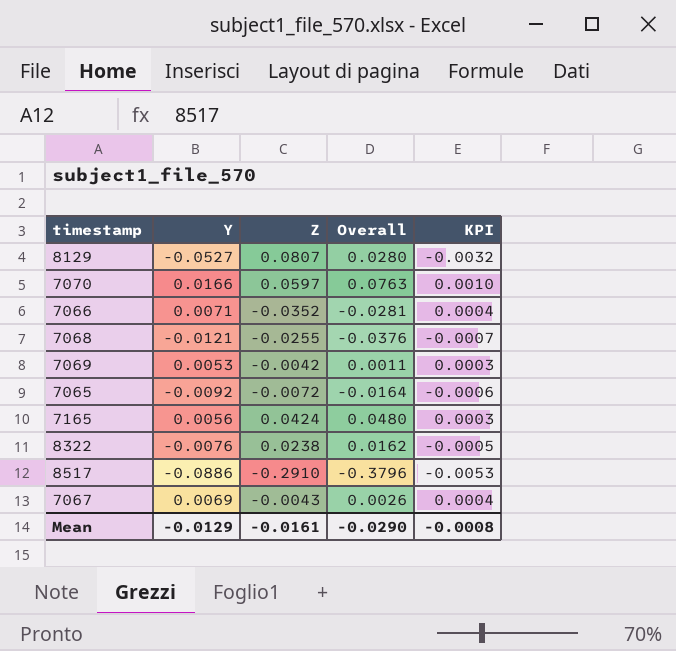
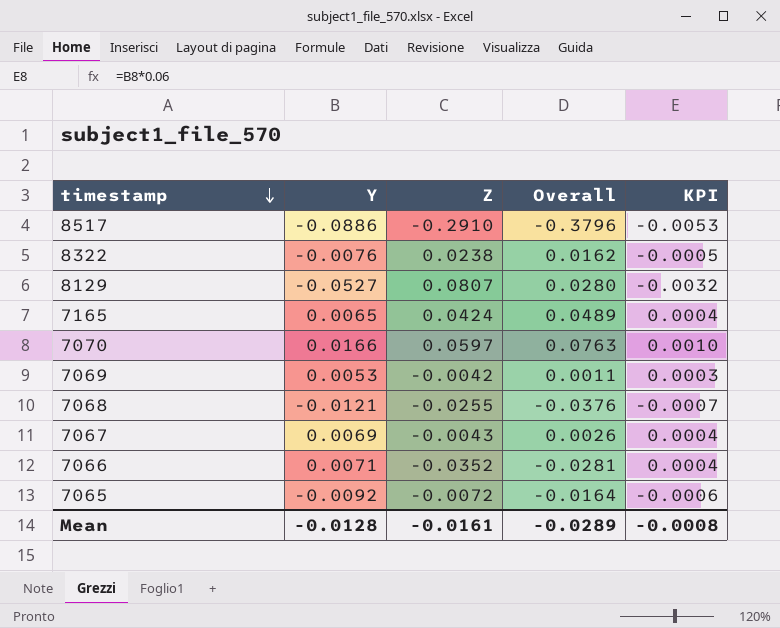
row order: none -> timestamp descending
7165 | Y: 0.0056 -> 0.0065
7165 | Overall: 0.0480 -> 0.0489
7165 | KPI: 0.0003 -> 0.0004
Mean | Y: -0.0129 -> -0.0128
Mean | Overall: -0.0290 -> -0.0289

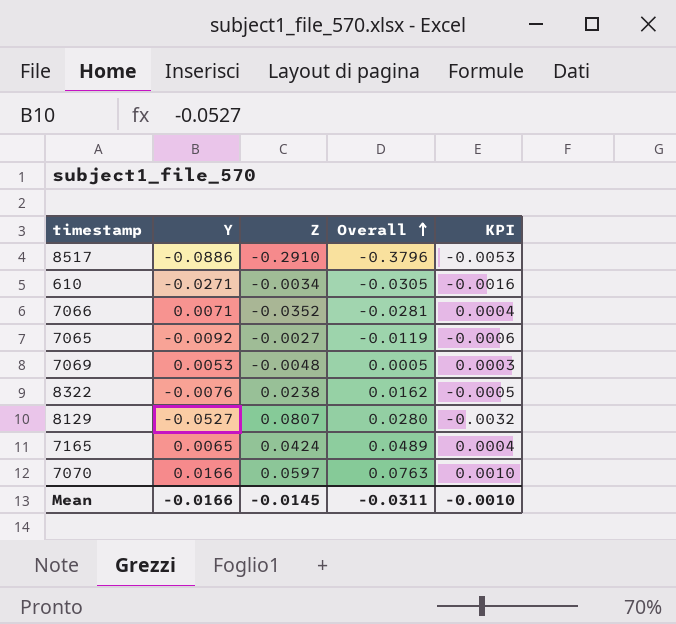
row order: timestamp descending -> Overall ascending
row 7068: -0.0121 | -0.0255 | -0.0376 | -0.0007 -> none
row 7067: 0.0069 | -0.0043 | 0.0026 | 0.0004 -> none
row 610: none -> -0.0271 | -0.0034 | -0.0305 | -0.0016
7065 | Z: -0.0072 -> -0.0027
7065 | Overall: -0.0164 -> -0.0119
7069 | Z: -0.0042 -> -0.0048
7069 | Overall: 0.0011 -> 0.0005
Mean | Y: -0.0128 -> -0.0166
Mean | Z: -0.0161 -> -0.0145
Mean | Overall: -0.0289 -> -0.0311
Mean | KPI: -0.0008 -> -0.0010

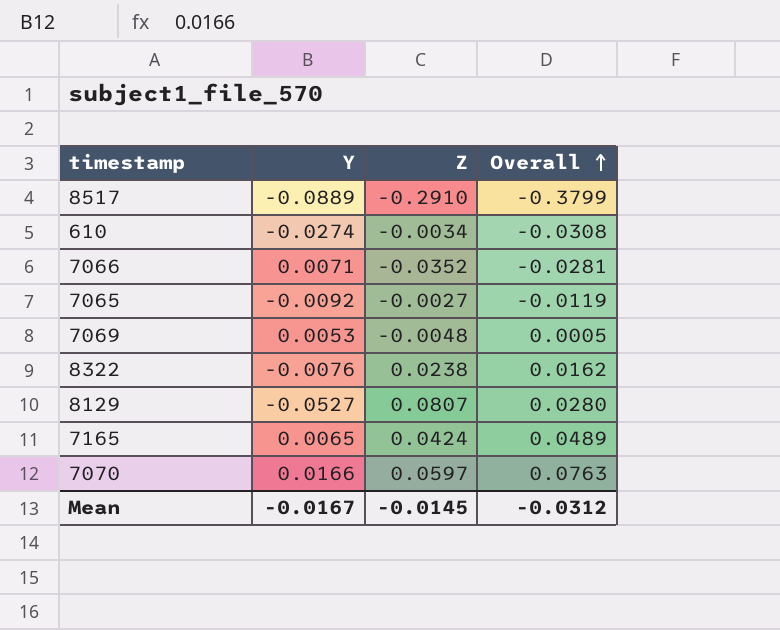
column KPI | formula: [Y] * 0.06 -> none
8517 | Y: -0.0886 -> -0.0889
8517 | Overall: -0.3796 -> -0.3799
610 | Y: -0.0271 -> -0.0274
610 | Overall: -0.0305 -> -0.0308
Mean | Y: -0.0166 -> -0.0167
Mean | Overall: -0.0311 -> -0.0312

